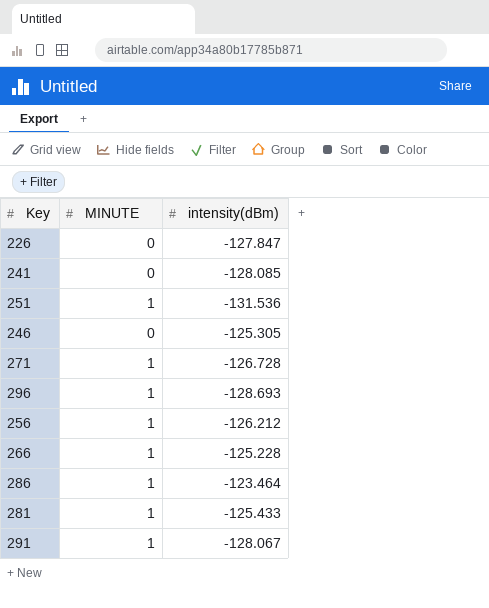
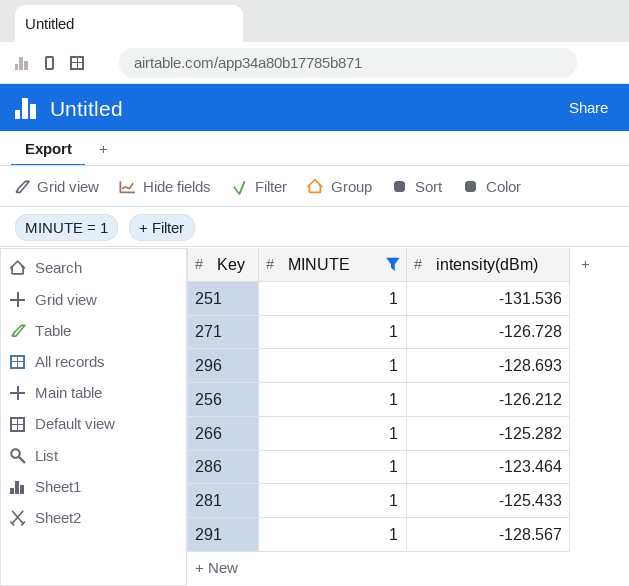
filter: none -> MINUTE = 1
266 | intensity(dBm): -125.228 -> -125.282
291 | intensity(dBm): -128.067 -> -128.567

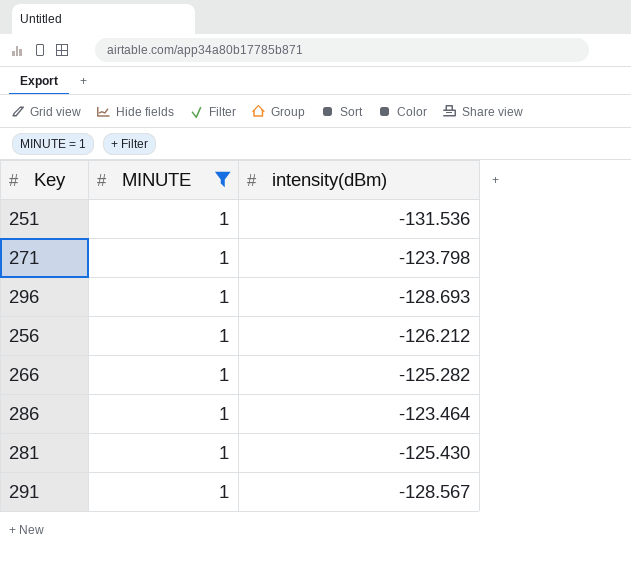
271 | intensity(dBm): -126.728 -> -123.798
281 | intensity(dBm): -125.433 -> -125.430

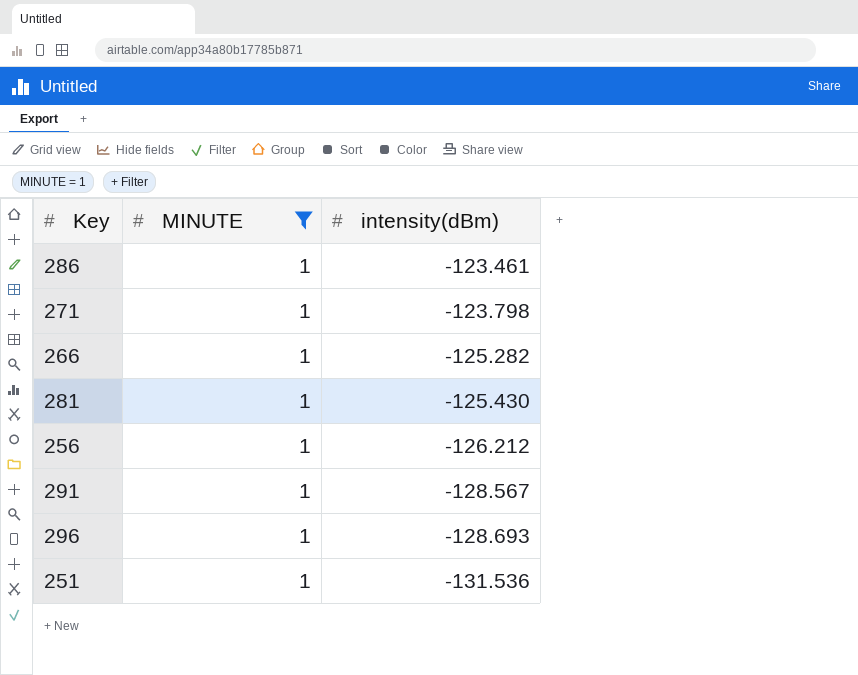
row order: none -> intensity(dBm) descending
286 | intensity(dBm): -123.464 -> -123.461

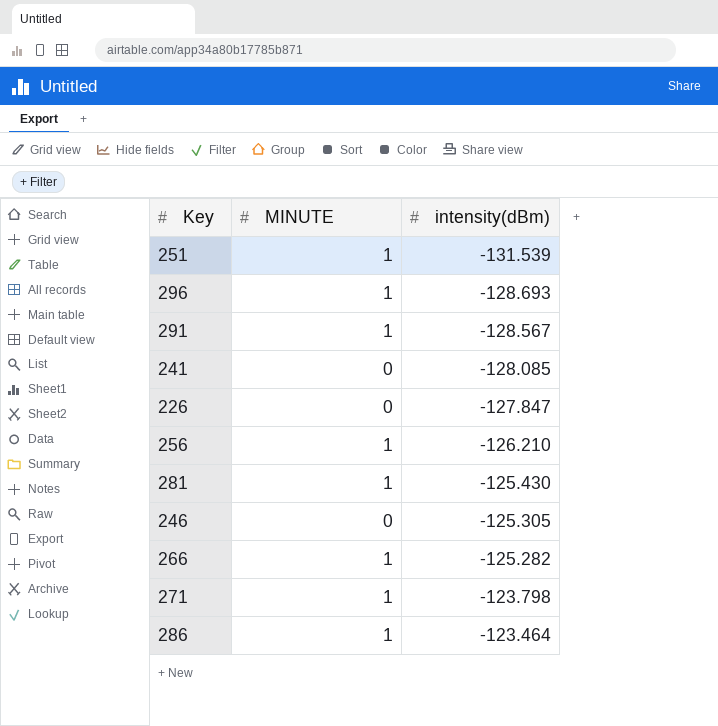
filter: MINUTE = 1 -> none
row order: intensity(dBm) descending -> intensity(dBm) ascending
251 | intensity(dBm): -131.536 -> -131.539
256 | intensity(dBm): -126.212 -> -126.210
286 | intensity(dBm): -123.461 -> -123.464

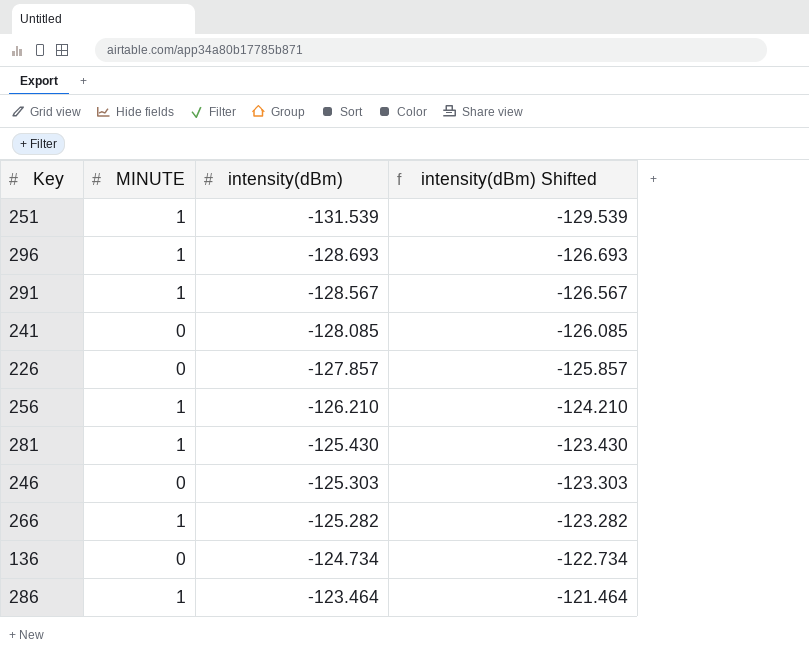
column intensity(dBm) Shifted | formula: none -> [intensity(dBm)] + 2
row 271: 1 | -123.798 -> none
226 | intensity(dBm): -127.847 -> -127.857
246 | intensity(dBm): -125.305 -> -125.303
row 136: none -> 0 | -124.734 | -122.734

